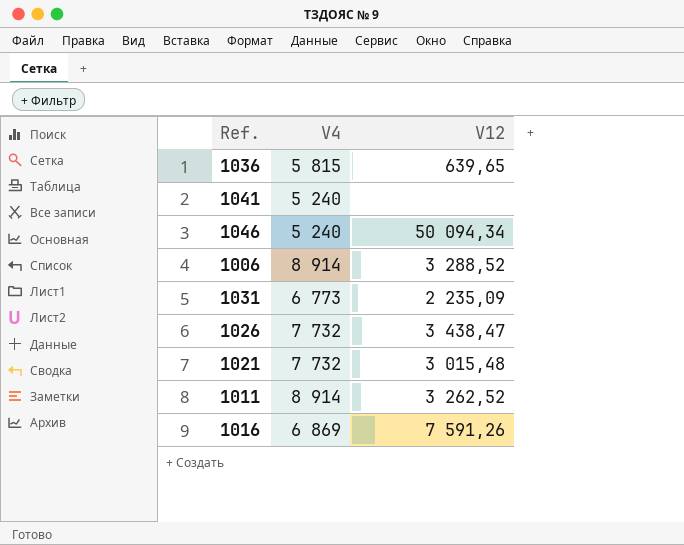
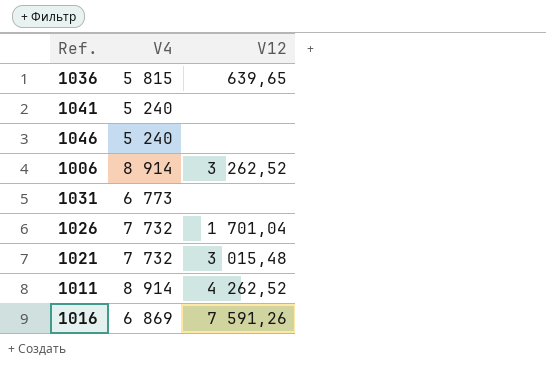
1046 | V12: 50 094,34 -> none
1006 | V12: 3 288,52 -> 3 262,52
1031 | V12: 2 235,09 -> none
1026 | V12: 3 438,47 -> 1 701,04
1011 | V12: 3 262,52 -> 4 262,52

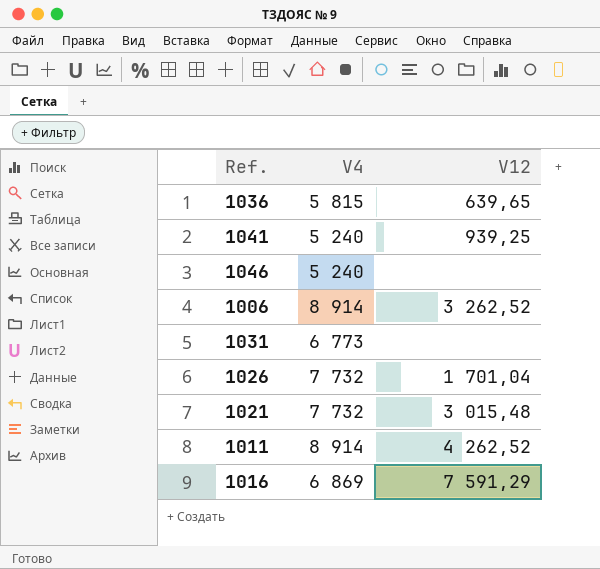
1041 | V12: none -> 939,25
1016 | V12: 7 591,26 -> 7 591,29

